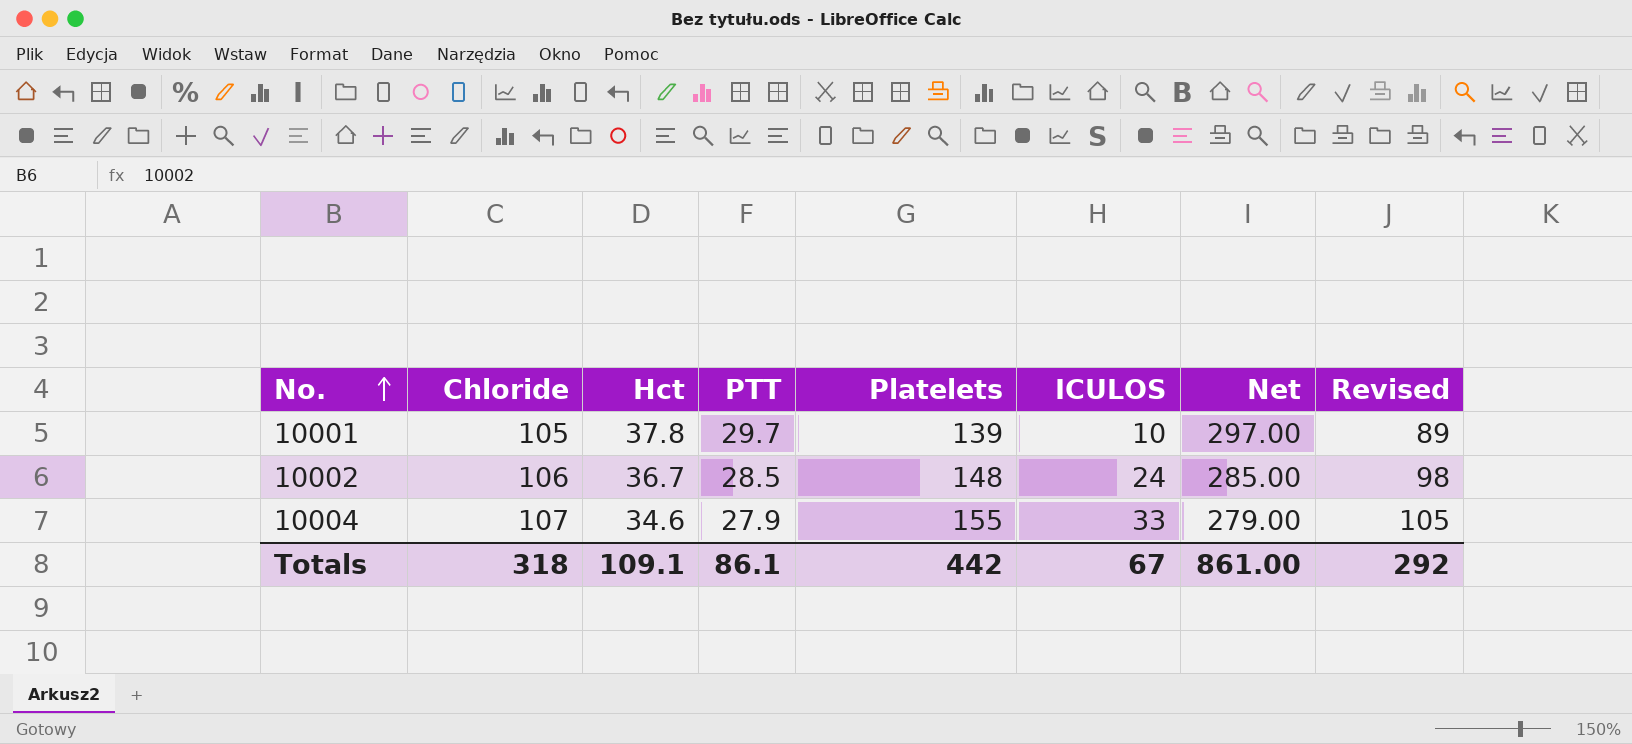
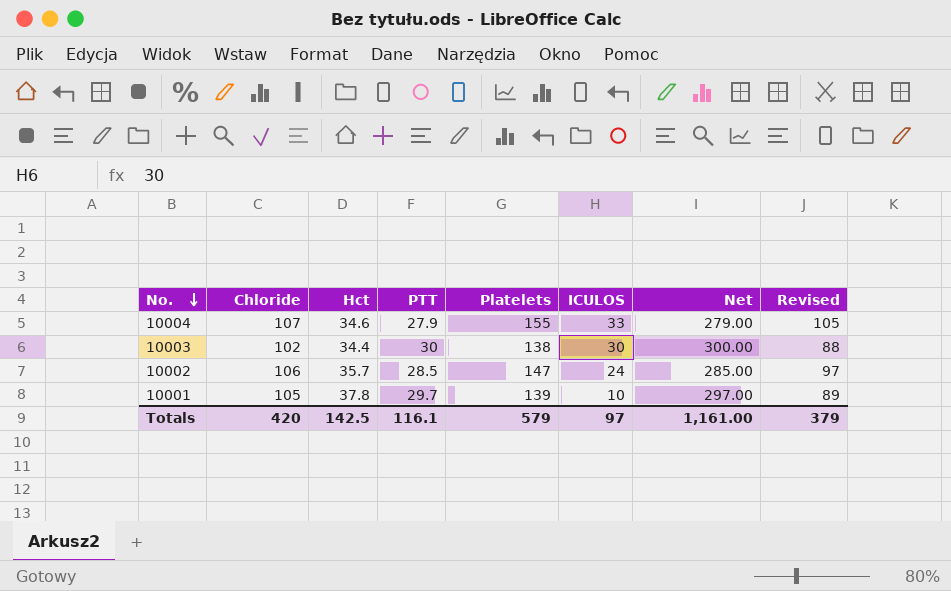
row order: No. ascending -> No. descending
row 10003: none -> 102 | 34.4 | 30 | 138 | 30 | 300.00 | 88
10002 | Hct: 36.7 -> 35.7
10002 | Platelets: 148 -> 147
10002 | Revised: 98 -> 97
Totals | Chloride: 318 -> 420
Totals | Hct: 109.1 -> 142.5
Totals | PTT: 86.1 -> 116.1
Totals | Platelets: 442 -> 579
Totals | ICULOS: 67 -> 97
Totals | Net: 861.00 -> 1,161.00
Totals | Revised: 292 -> 379

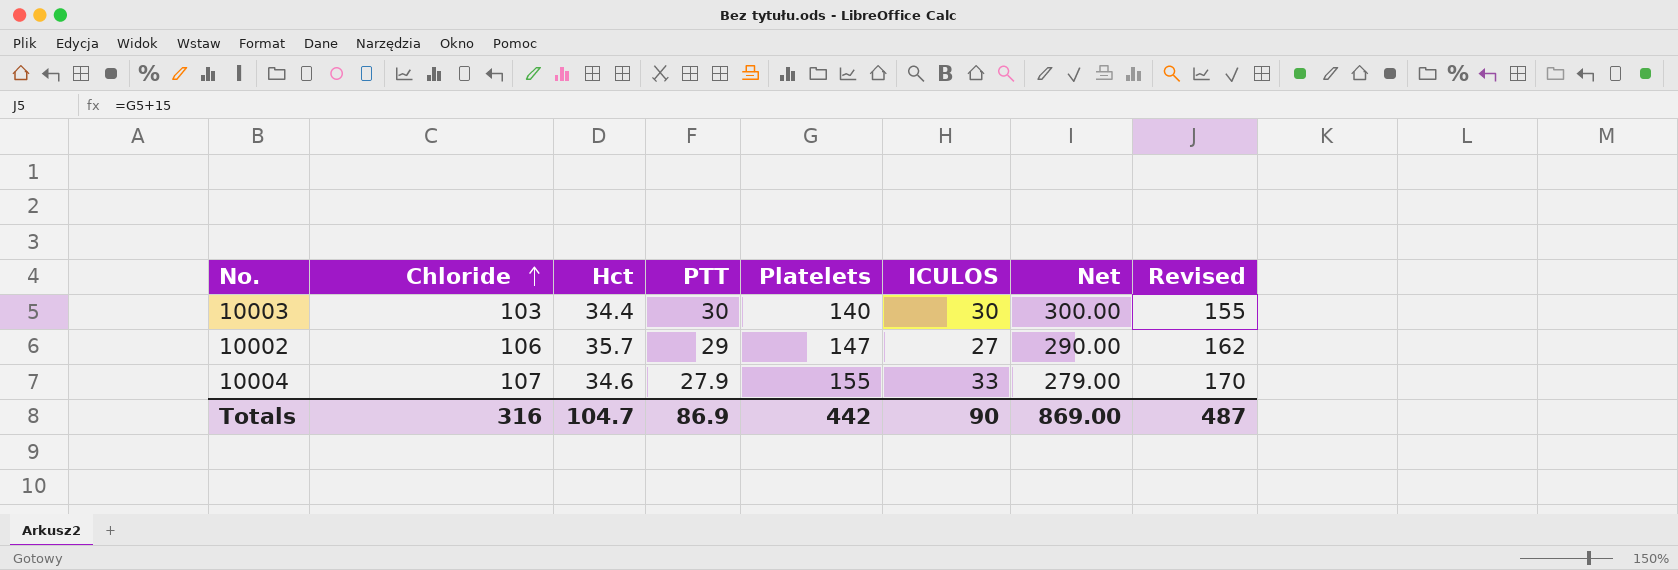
row order: No. descending -> Chloride ascending
column Revised | formula: [Platelets] - 50 -> [Platelets] + 15
row 10001: 105 | 37.8 | 29.7 | 139 | 10 | 297.00 | 89 -> none
10003 | Chloride: 102 -> 103
10003 | Platelets: 138 -> 140
10002 | PTT: 28.5 -> 29
10002 | ICULOS: 24 -> 27
10002 | Net: 285.00 -> 290.00
Totals | Chloride: 420 -> 316
Totals | Hct: 142.5 -> 104.7
Totals | PTT: 116.1 -> 86.9
Totals | Platelets: 579 -> 442
Totals | ICULOS: 97 -> 90
Totals | Net: 1,161.00 -> 869.00
Totals | Revised: 379 -> 487

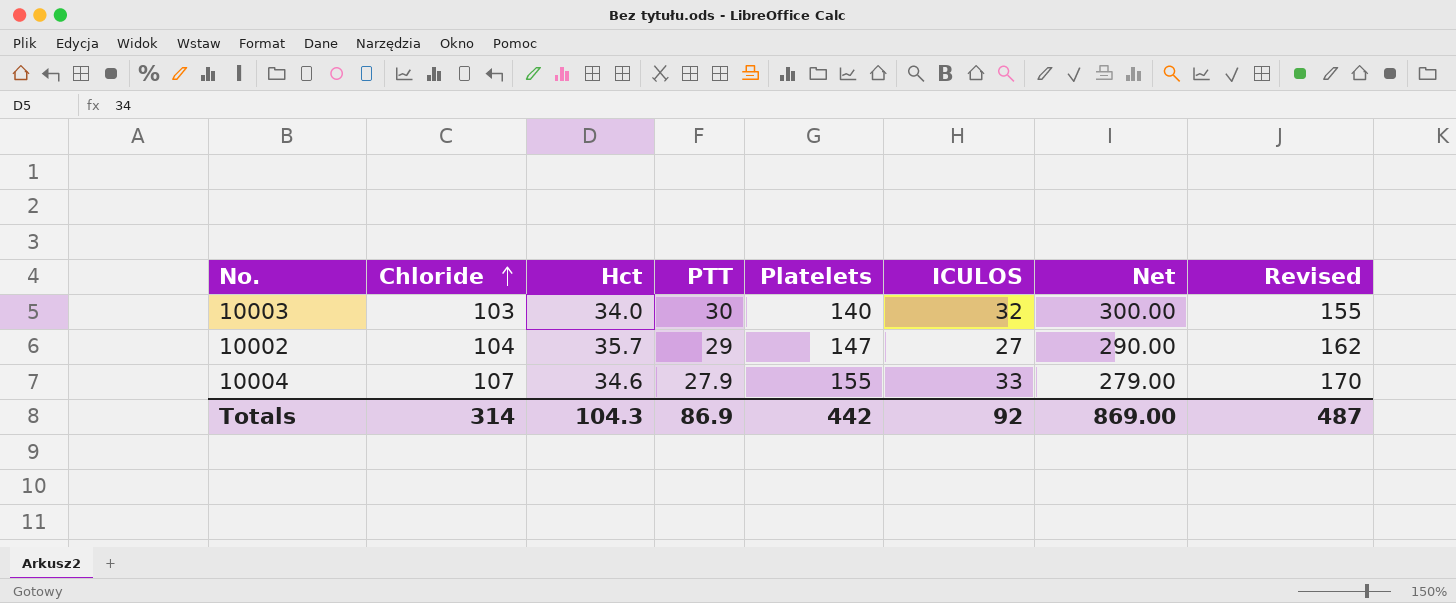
10003 | Hct: 34.4 -> 34.0
10003 | ICULOS: 30 -> 32
10002 | Chloride: 106 -> 104
Totals | Chloride: 316 -> 314
Totals | Hct: 104.7 -> 104.3
Totals | ICULOS: 90 -> 92

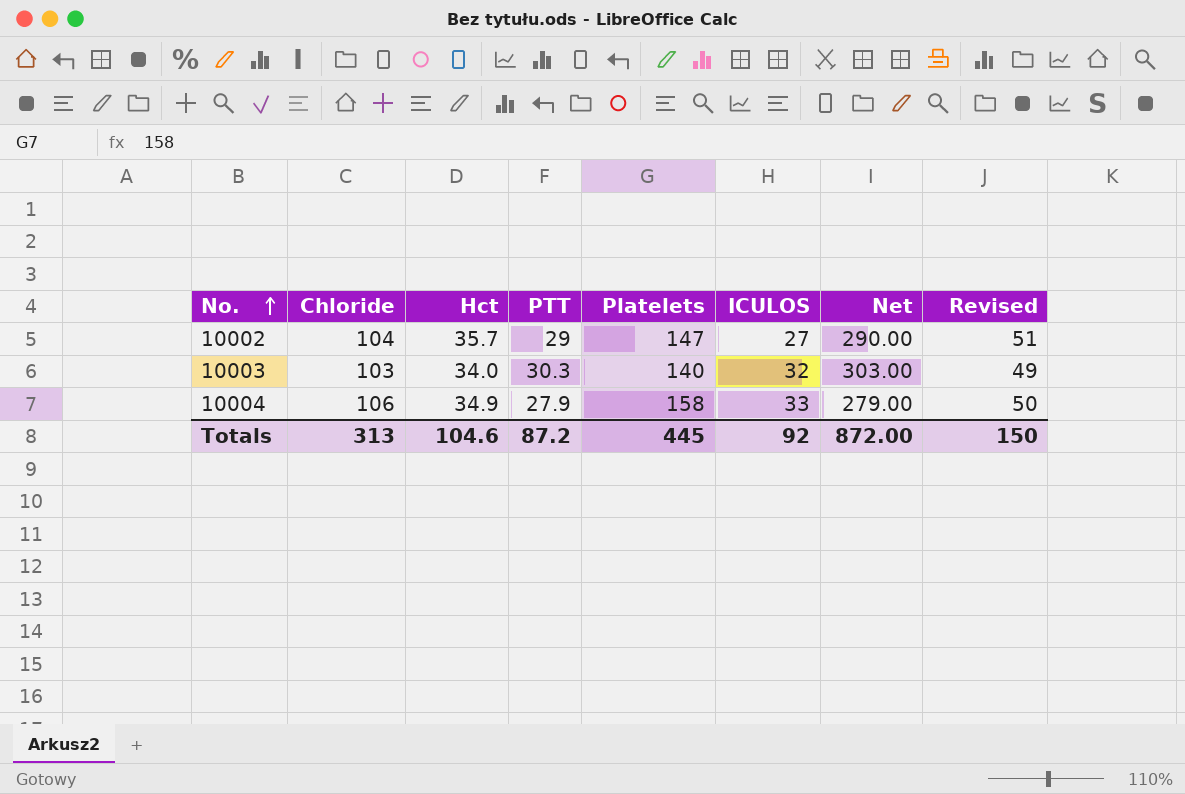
row order: Chloride ascending -> No. ascending
column Revised | formula: [Platelets] + 15 -> [Hct] + 15
10003 | PTT: 30 -> 30.3
10003 | Net: 300.00 -> 303.00
10004 | Chloride: 107 -> 106
10004 | Hct: 34.6 -> 34.9
10004 | Platelets: 155 -> 158
Totals | Chloride: 314 -> 313
Totals | Hct: 104.3 -> 104.6
Totals | PTT: 86.9 -> 87.2
Totals | Platelets: 442 -> 445
Totals | Net: 869.00 -> 872.00
Totals | Revised: 487 -> 150

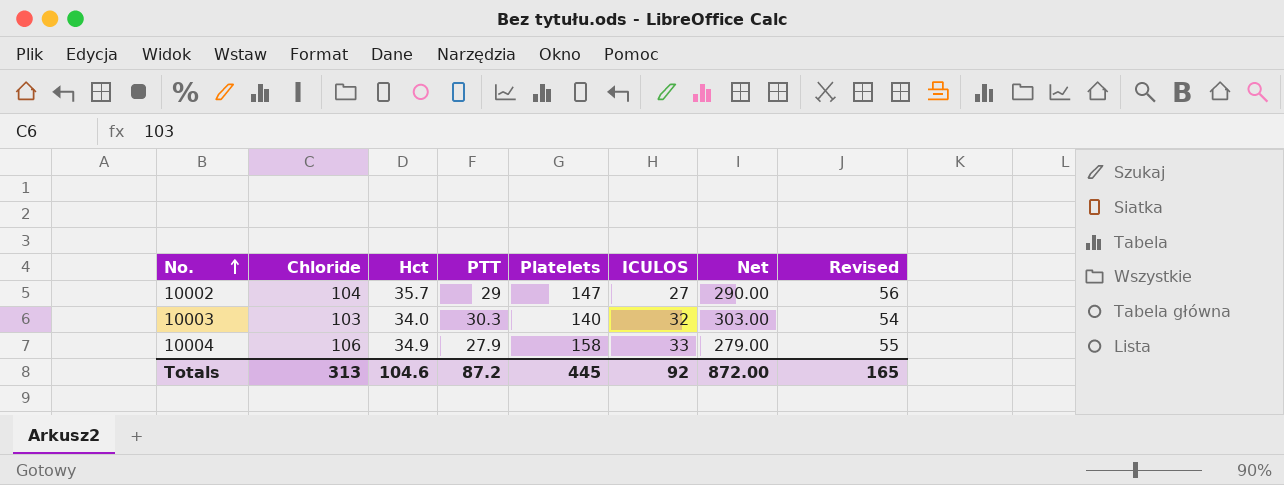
column Revised | formula: [Hct] + 15 -> [Hct] + 20
Totals | Revised: 150 -> 165

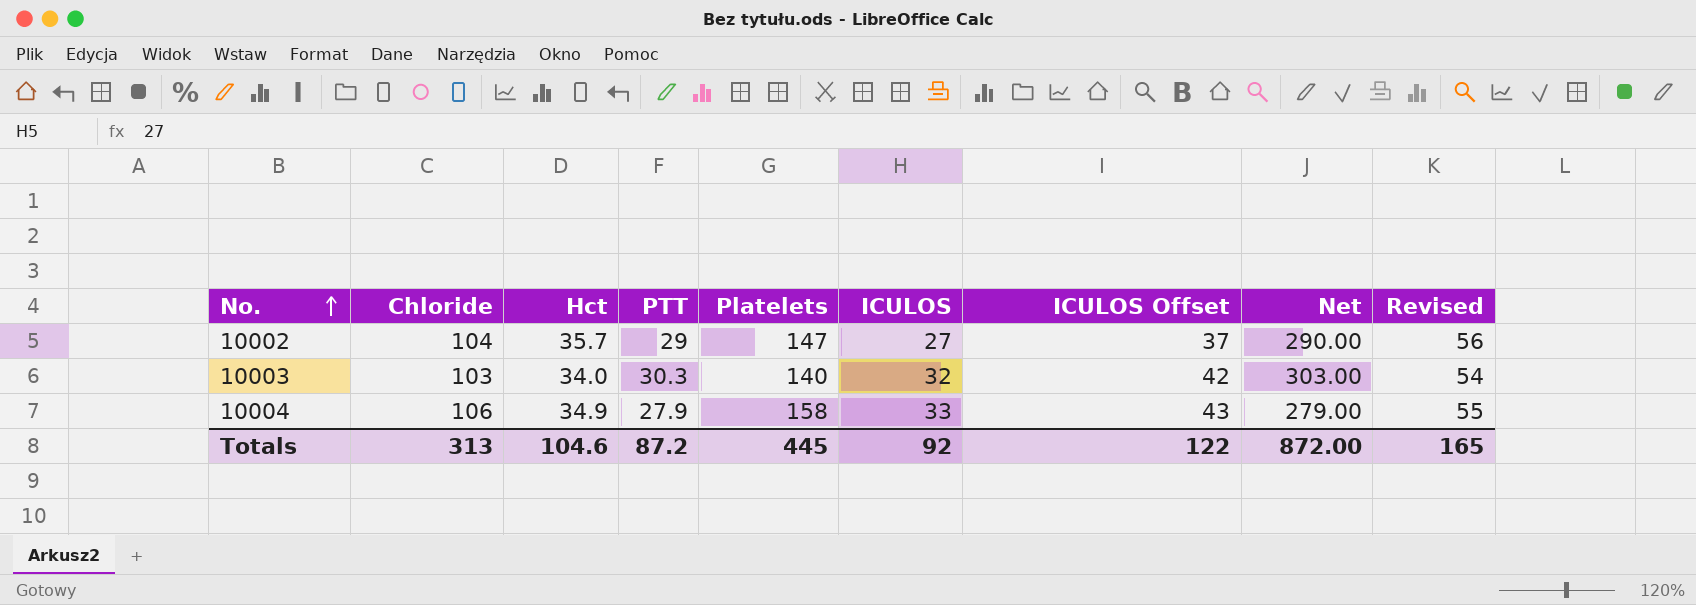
column ICULOS Offset | formula: none -> [ICULOS] + 10

